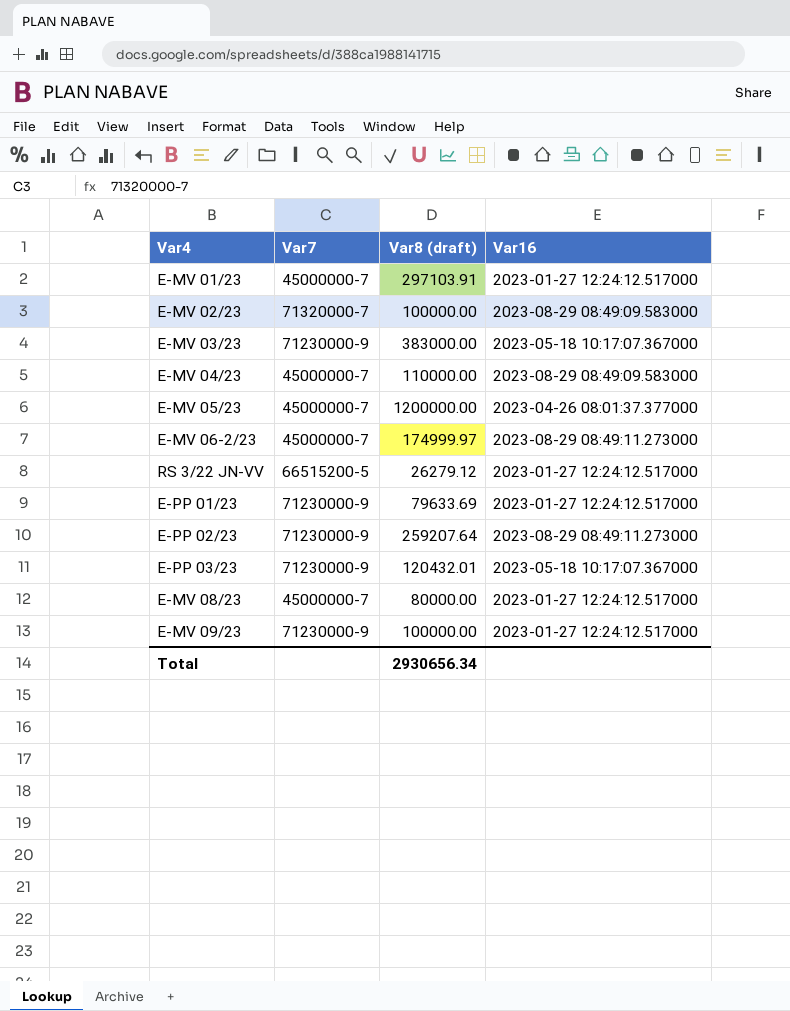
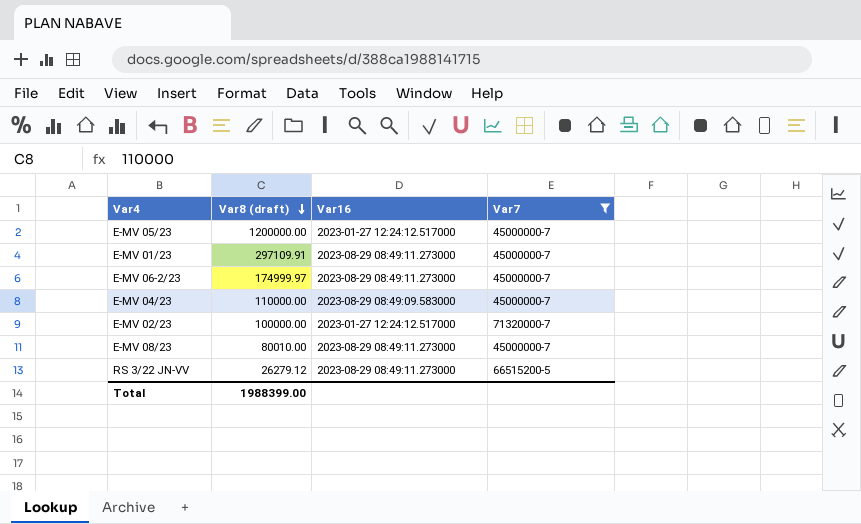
filter: none -> Var7 != 71230000-9
row order: none -> Var8 (draft) descending
column Var7 | position: 2 -> 4
E-MV 05/23 | Var16: 2023-04-26 08:01:37.377000 -> 2023-01-27 12:24:12.517000
E-MV 01/23 | Var8 (draft): 297103.91 -> 297109.91
E-MV 01/23 | Var16: 2023-01-27 12:24:12.517000 -> 2023-08-29 08:49:11.273000
E-MV 02/23 | Var16: 2023-08-29 08:49:09.583000 -> 2023-01-27 12:24:12.517000
E-MV 08/23 | Var8 (draft): 80000.00 -> 80010.00
E-MV 08/23 | Var16: 2023-01-27 12:24:12.517000 -> 2023-08-29 08:49:11.273000
RS 3/22 JN-VV | Var16: 2023-01-27 12:24:12.517000 -> 2023-08-29 08:49:11.273000
Total | Var8 (draft): 2930656.34 -> 1988399.00

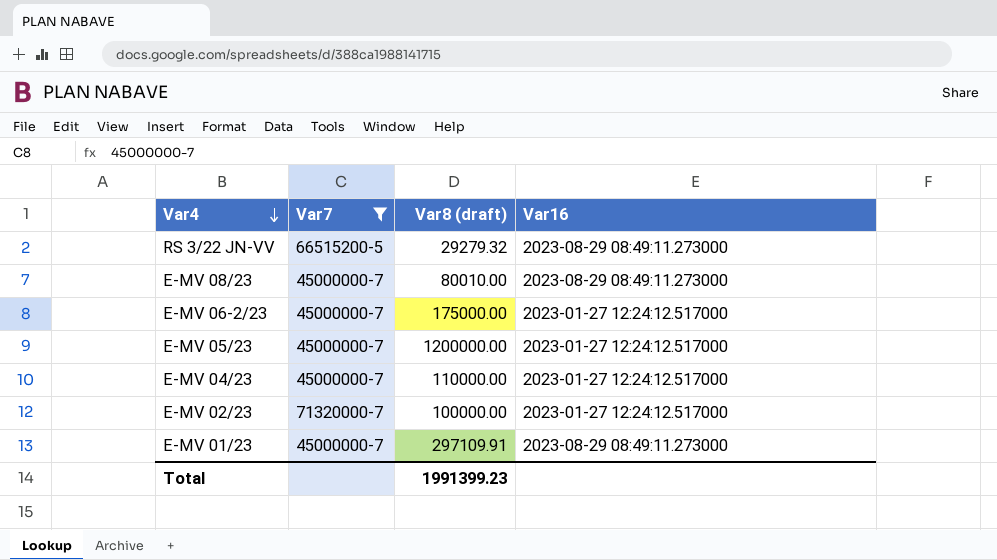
row order: Var8 (draft) descending -> Var4 descending
column Var7 | position: 4 -> 2
RS 3/22 JN-VV | Var8 (draft): 26279.12 -> 29279.32
E-MV 06-2/23 | Var8 (draft): 174999.97 -> 175000.00
E-MV 06-2/23 | Var16: 2023-08-29 08:49:11.273000 -> 2023-01-27 12:24:12.517000
E-MV 04/23 | Var16: 2023-08-29 08:49:09.583000 -> 2023-01-27 12:24:12.517000
Total | Var8 (draft): 1988399.00 -> 1991399.23

